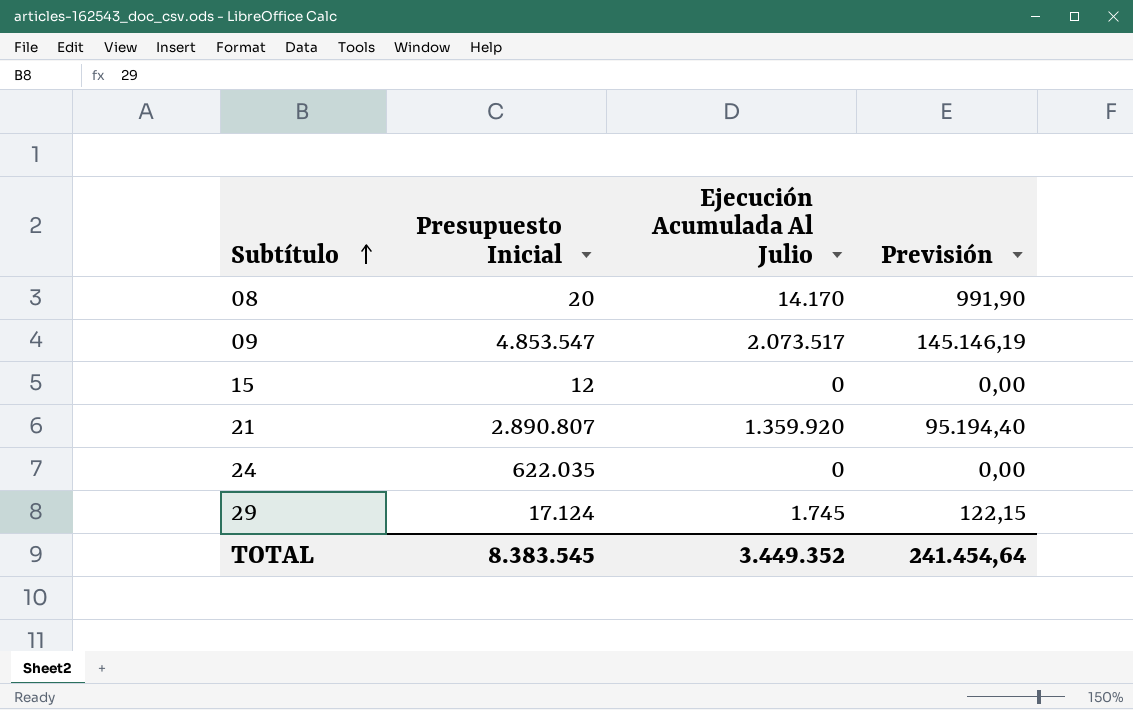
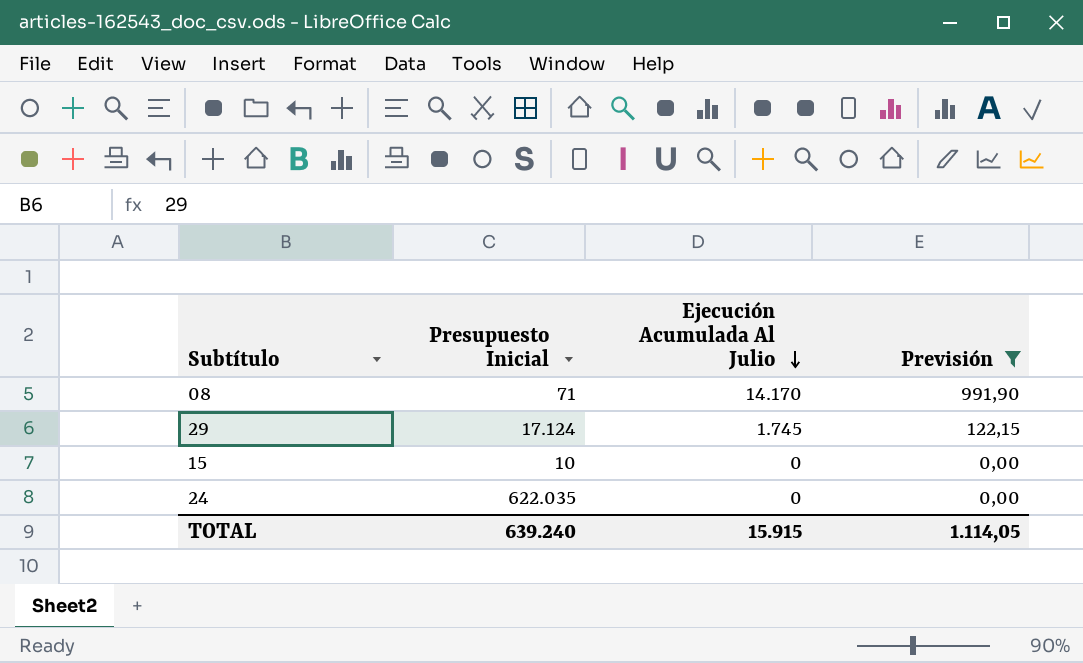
filter: none -> Previsión <= 991,90
row order: Subtítulo ascending -> Ejecución Acumulada Al Julio descending
08 | Presupuesto Inicial: 20 -> 71
15 | Presupuesto Inicial: 12 -> 10
TOTAL | Presupuesto Inicial: 8.383.545 -> 639.240
TOTAL | Ejecución Acumulada Al Julio: 3.449.352 -> 15.915
TOTAL | Previsión: 241.454,64 -> 1.114,05

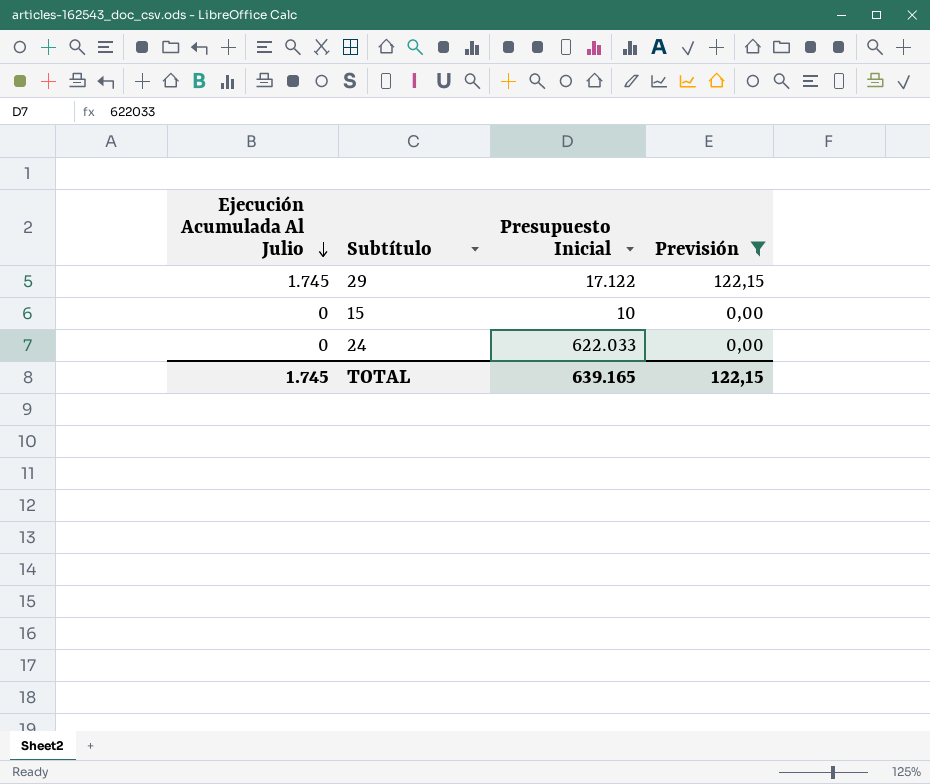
column Ejecución Acumulada Al Julio | position: 3 -> 1
row 08: 71 | 14.170 | 991,90 -> none
29 | Presupuesto Inicial: 17.124 -> 17.122
24 | Presupuesto Inicial: 622.035 -> 622.033
TOTAL | Ejecución Acumulada Al Julio: 15.915 -> 1.745
TOTAL | Presupuesto Inicial: 639.240 -> 639.165
TOTAL | Previsión: 1.114,05 -> 122,15

